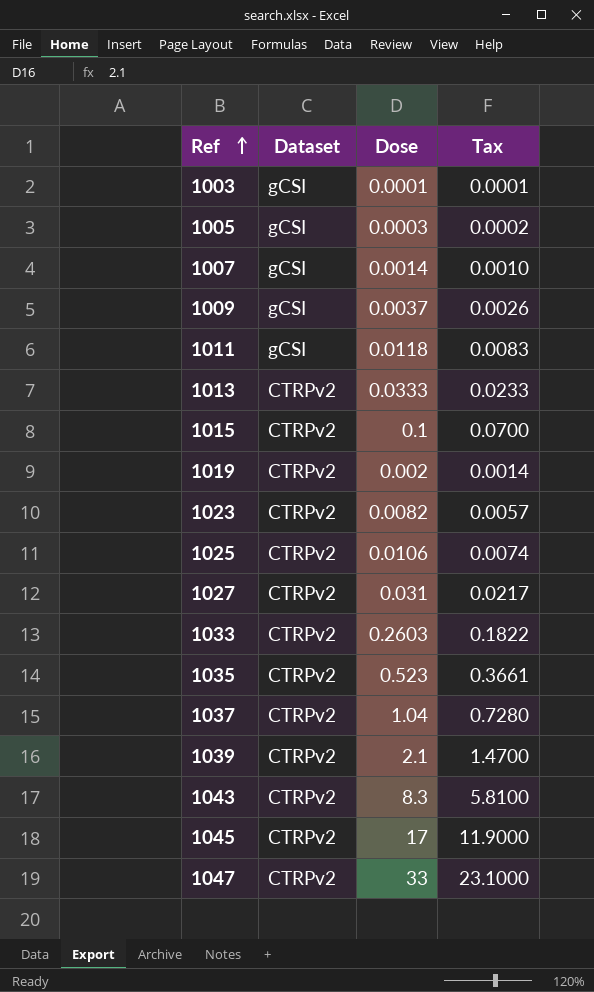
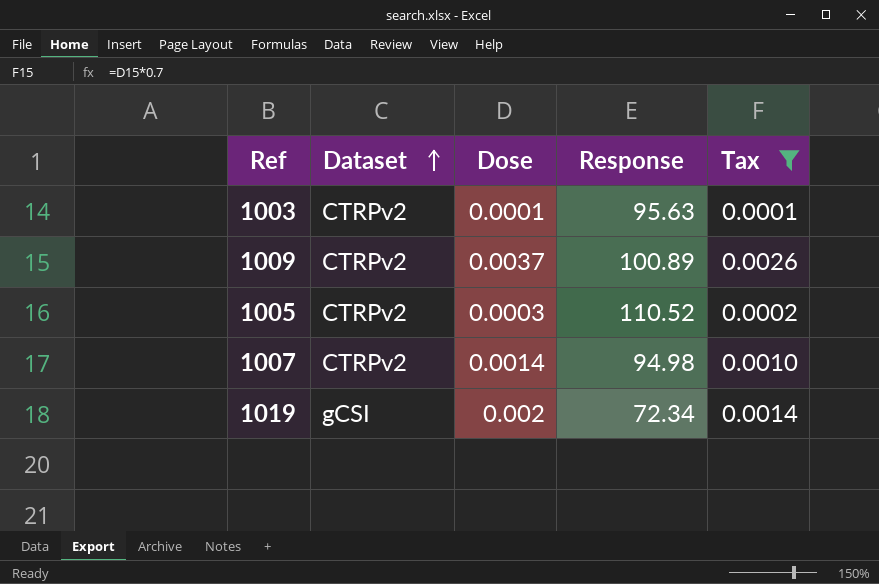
filter: none -> Tax <= 0.0026
row order: Ref ascending -> Dataset ascending
column Response | position: none -> 4
1003 | Dataset: gCSI -> CTRPv2
1009 | Dataset: gCSI -> CTRPv2
1005 | Dataset: gCSI -> CTRPv2
1007 | Dataset: gCSI -> CTRPv2
1019 | Dataset: CTRPv2 -> gCSI

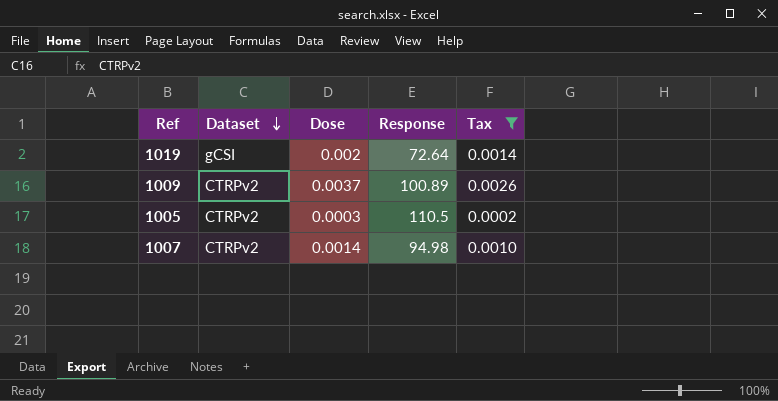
row order: Dataset ascending -> Dataset descending
row 1003: CTRPv2 | 0.0001 | 95.63 | 0.0001 -> none
1019 | Response: 72.34 -> 72.64
1005 | Response: 110.52 -> 110.5

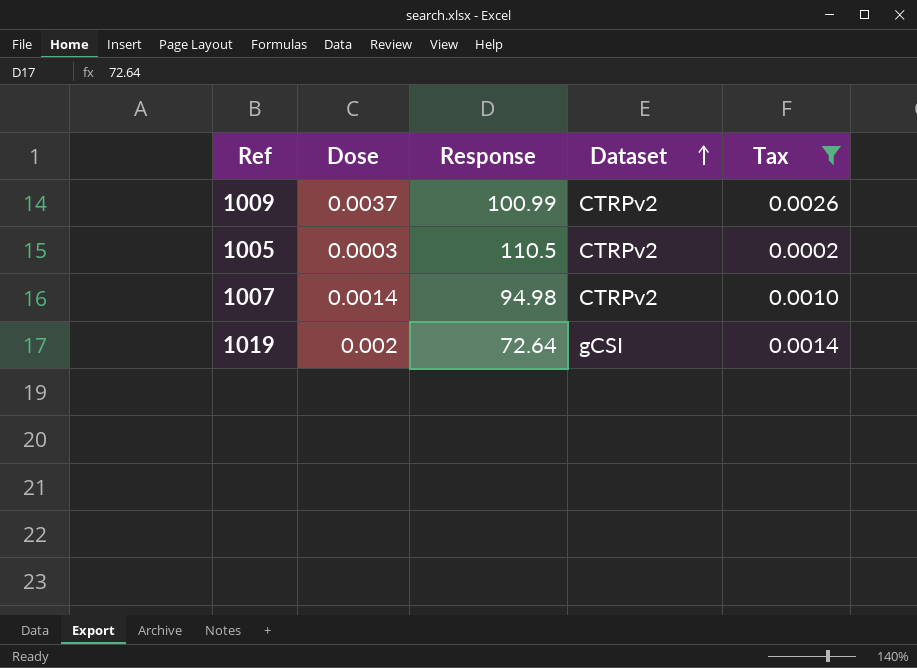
row order: Dataset descending -> Dataset ascending
column Dataset | position: 2 -> 4
1009 | Response: 100.89 -> 100.99

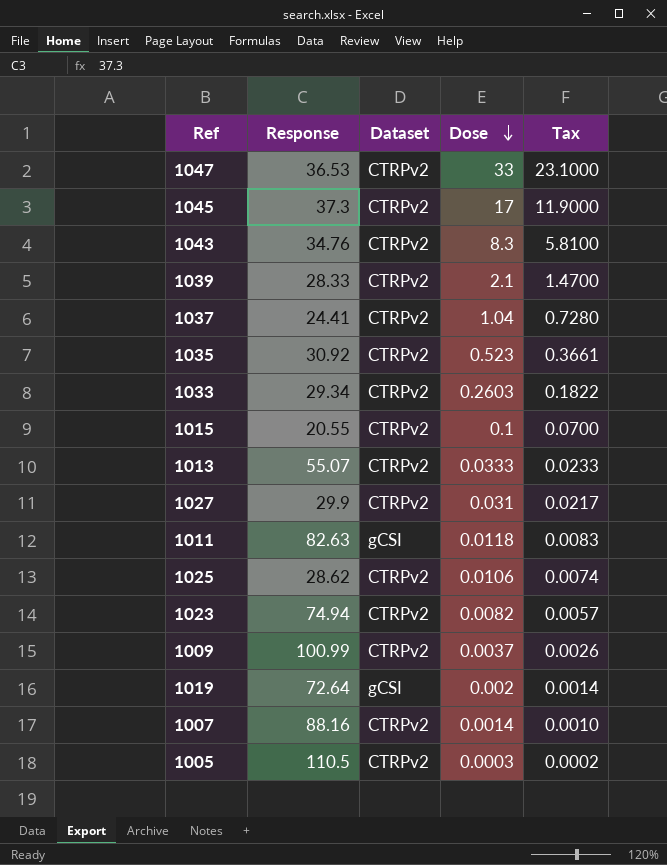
filter: Tax <= 0.0026 -> none
row order: Dataset ascending -> Dose descending
column Dose | position: 2 -> 4
1007 | Response: 94.98 -> 88.16

